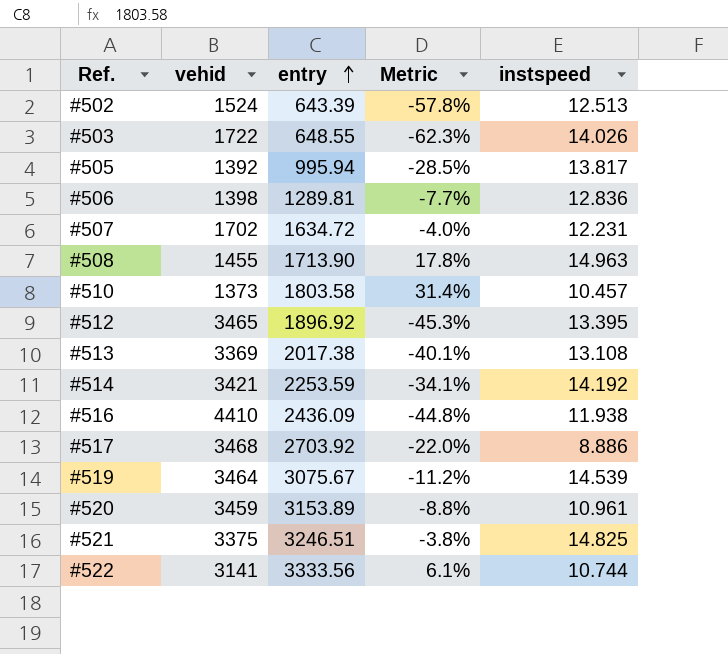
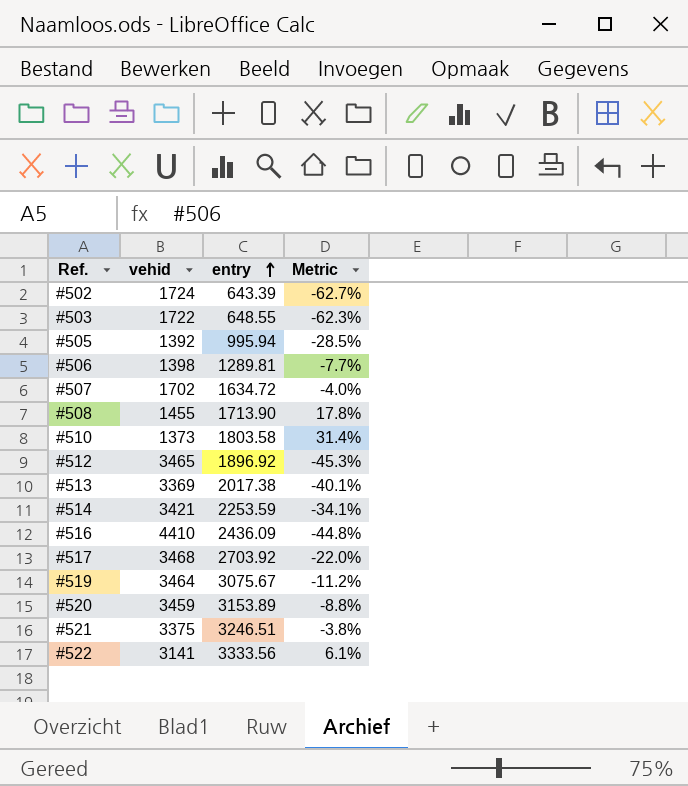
column instspeed | position: 5 -> none
#502 | vehid: 1524 -> 1724
#502 | Metric: -57.8% -> -62.7%

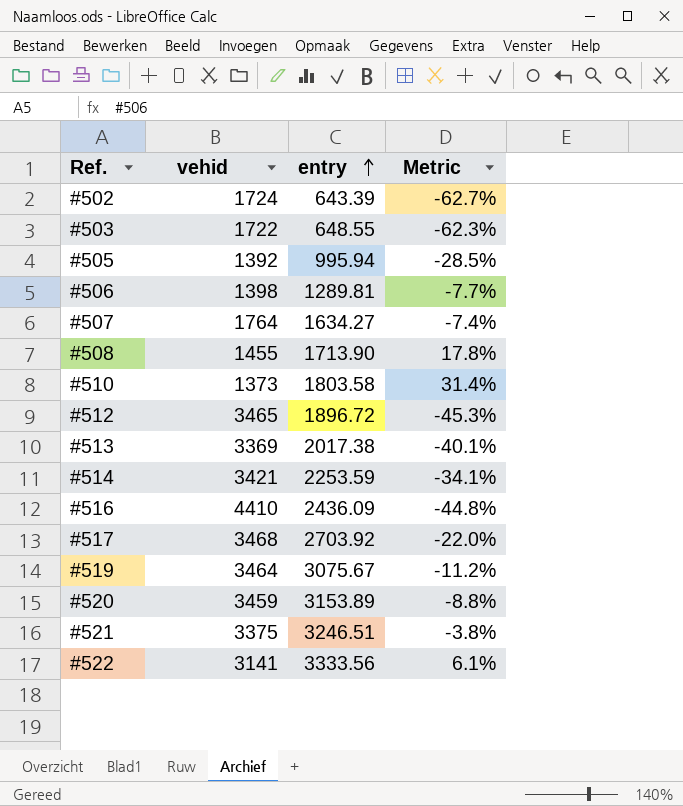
#507 | vehid: 1702 -> 1764
#507 | entry: 1634.72 -> 1634.27
#507 | Metric: -4.0% -> -7.4%
#512 | entry: 1896.92 -> 1896.72

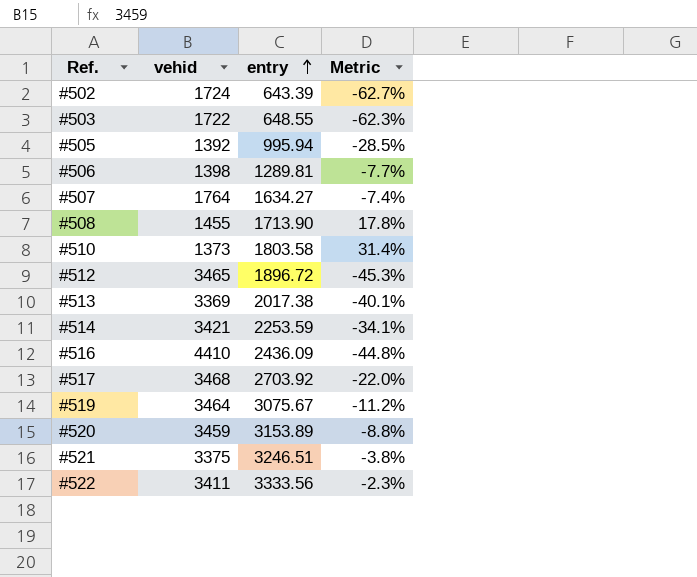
#522 | vehid: 3141 -> 3411
#522 | Metric: 6.1% -> -2.3%

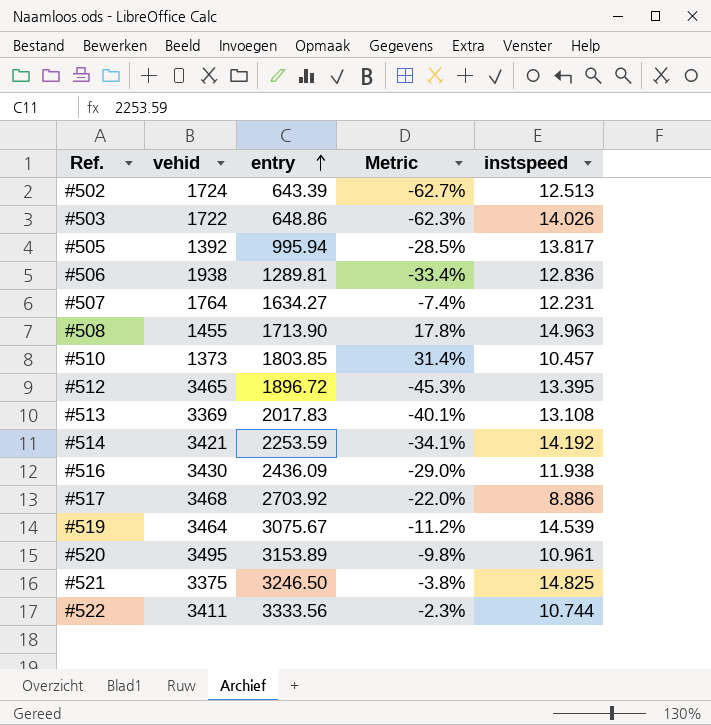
column instspeed | position: none -> 5
#503 | entry: 648.55 -> 648.86
#506 | vehid: 1398 -> 1938
#506 | Metric: -7.7% -> -33.4%
#510 | entry: 1803.58 -> 1803.85
#513 | entry: 2017.38 -> 2017.83
#516 | vehid: 4410 -> 3430
#516 | Metric: -44.8% -> -29.0%
#520 | vehid: 3459 -> 3495
#520 | Metric: -8.8% -> -9.8%
#521 | entry: 3246.51 -> 3246.50

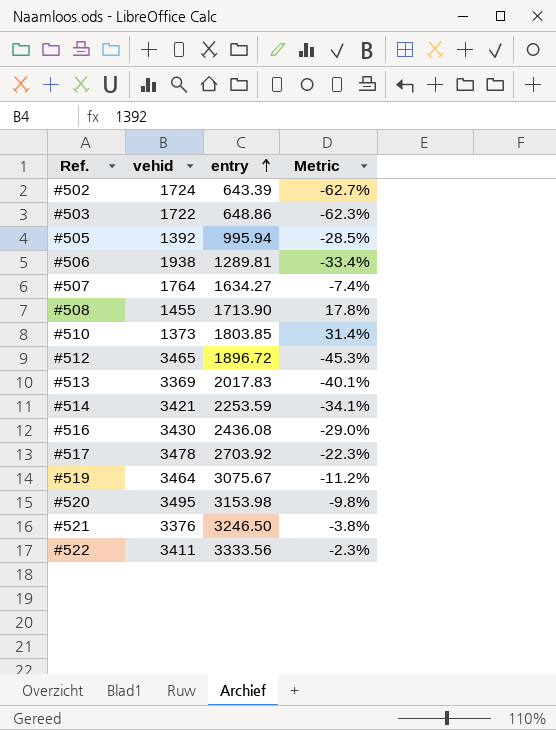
column instspeed | position: 5 -> none
#516 | entry: 2436.09 -> 2436.08
#517 | vehid: 3468 -> 3478
#517 | Metric: -22.0% -> -22.3%
#520 | entry: 3153.89 -> 3153.98
#521 | vehid: 3375 -> 3376

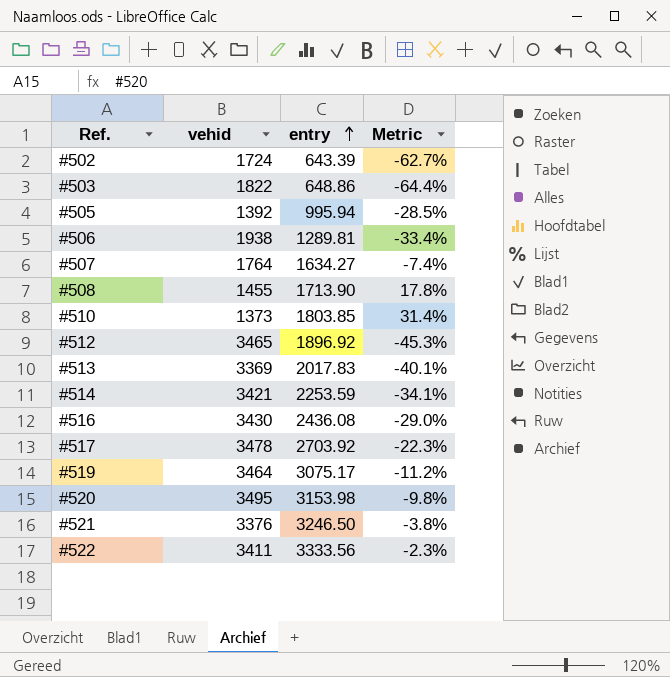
#503 | vehid: 1722 -> 1822
#503 | Metric: -62.3% -> -64.4%
#512 | entry: 1896.72 -> 1896.92
#519 | entry: 3075.67 -> 3075.17

